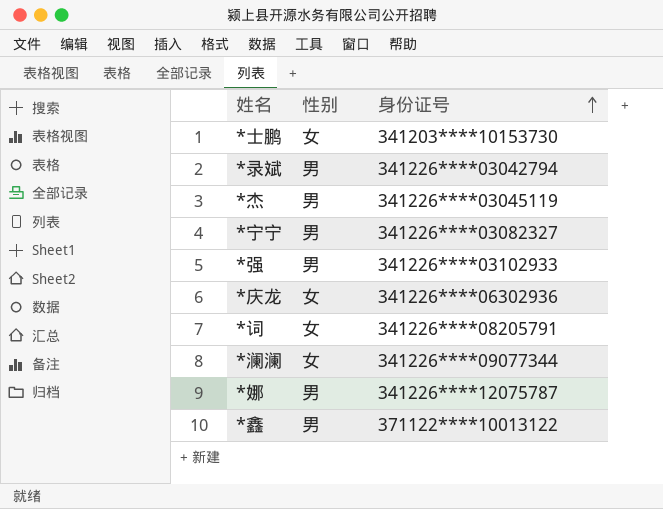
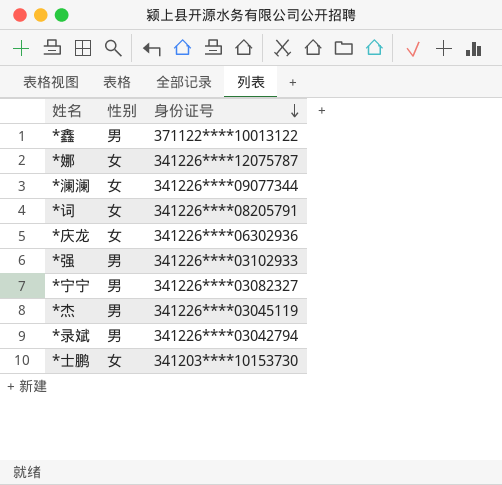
row order: 身份证号 ascending -> 身份证号 descending
*娜 | 性别: 男 -> 女

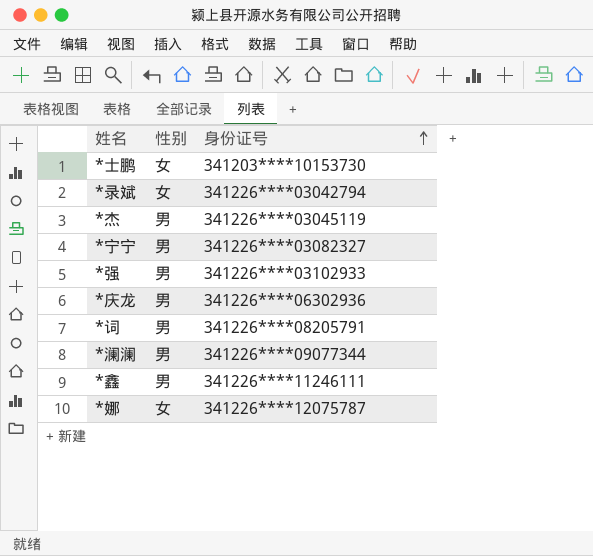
row order: 身份证号 descending -> 身份证号 ascending
*录斌 | 性别: 男 -> 女
*庆龙 | 性别: 女 -> 男
*词 | 性别: 女 -> 男
*澜澜 | 性别: 女 -> 男
*鑫 | 身份证号: 371122****10013122 -> 341226****11246111

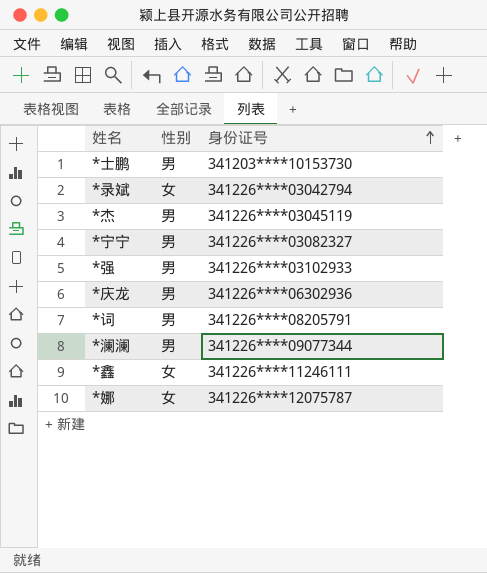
*士鹏 | 性别: 女 -> 男
*鑫 | 性别: 男 -> 女

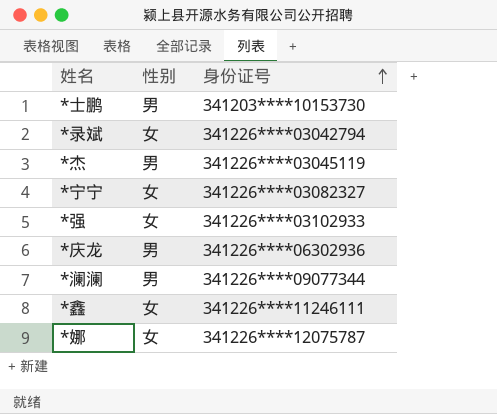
row *词: 男 | 341226****08205791 -> none
*宁宁 | 性别: 男 -> 女
*强 | 性别: 男 -> 女

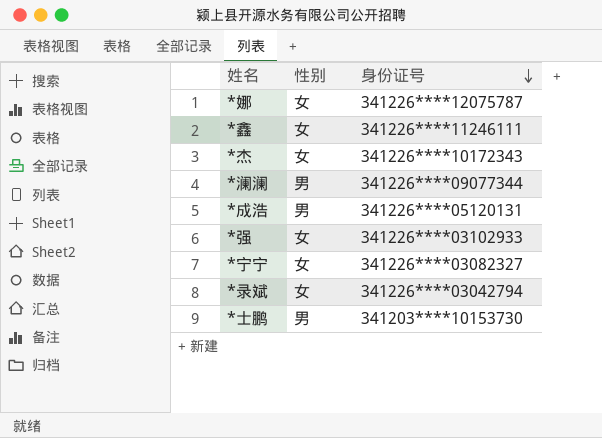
row order: 身份证号 ascending -> 身份证号 descending
row *庆龙: 男 | 341226****06302936 -> none
*杰 | 性别: 男 -> 女
*杰 | 身份证号: 341226****03045119 -> 341226****10172343
row *成浩: none -> 男 | 341226****05120131

